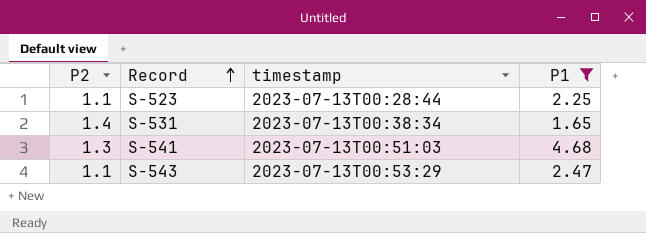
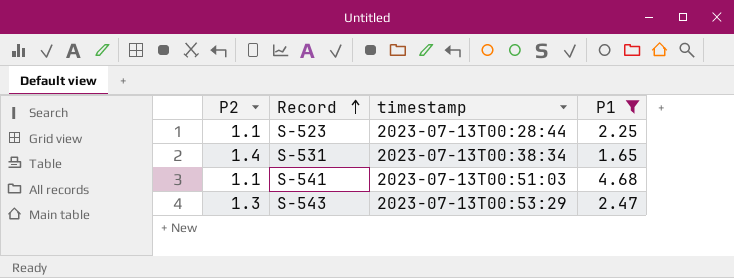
S-541 | P2: 1.3 -> 1.1
S-543 | P2: 1.1 -> 1.3

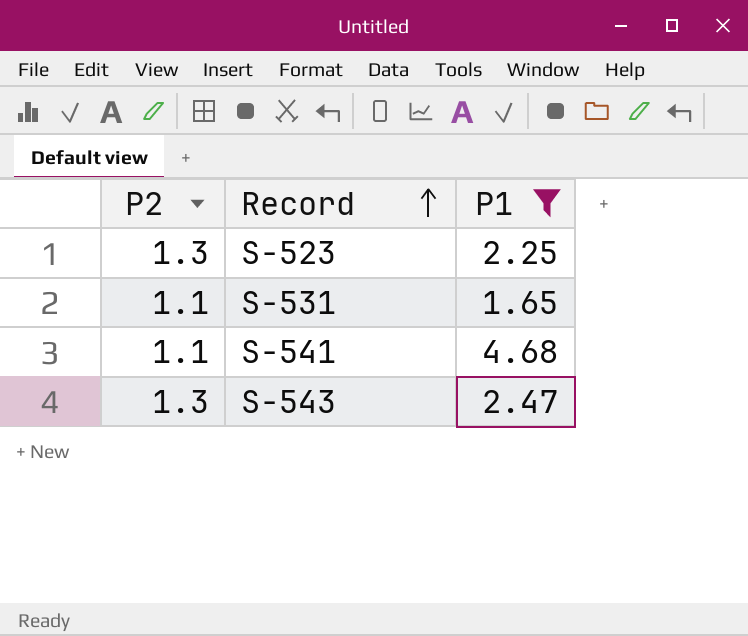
column timestamp | position: 3 -> none
S-523 | P2: 1.1 -> 1.3
S-531 | P2: 1.4 -> 1.1

